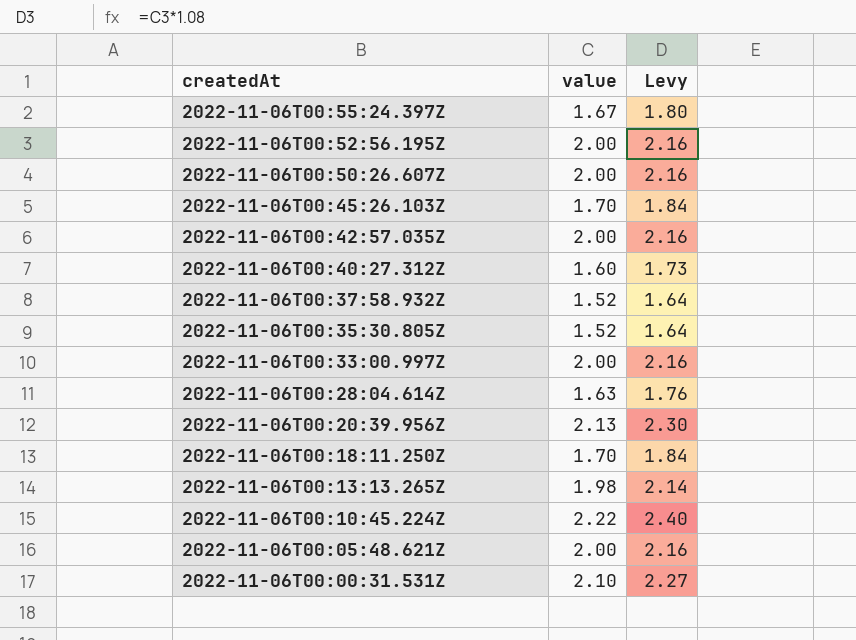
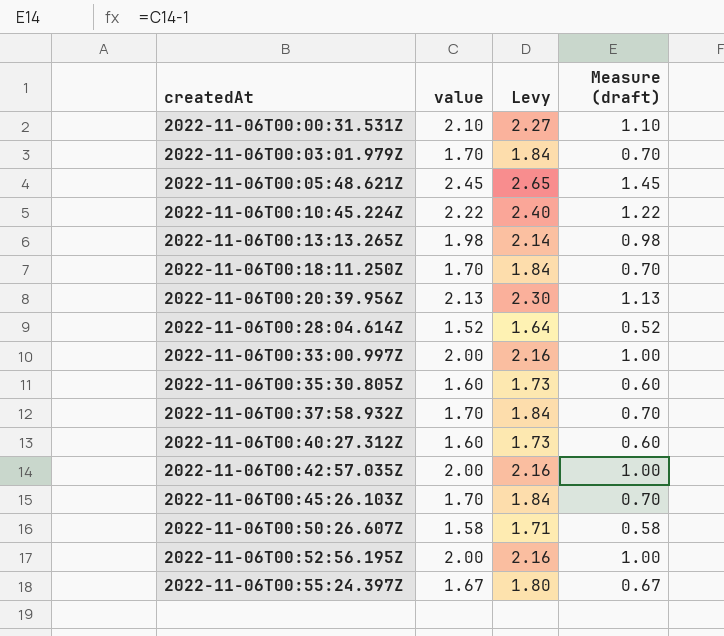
row order: createdAt descending -> createdAt ascending
column Measure (draft) | formula: none -> [value] - 1
row 2022-11-06T00:03:01.979Z: none -> 1.70 | 1.84 | 0.70
2022-11-06T00:05:48.621Z | value: 2.00 -> 2.45
2022-11-06T00:05:48.621Z | Levy: 2.16 -> 2.65
2022-11-06T00:28:04.614Z | value: 1.63 -> 1.52
2022-11-06T00:28:04.614Z | Levy: 1.76 -> 1.64
2022-11-06T00:35:30.805Z | value: 1.52 -> 1.60
2022-11-06T00:35:30.805Z | Levy: 1.64 -> 1.73
2022-11-06T00:37:58.932Z | value: 1.52 -> 1.70
2022-11-06T00:37:58.932Z | Levy: 1.64 -> 1.84
2022-11-06T00:50:26.607Z | value: 2.00 -> 1.58
2022-11-06T00:50:26.607Z | Levy: 2.16 -> 1.71

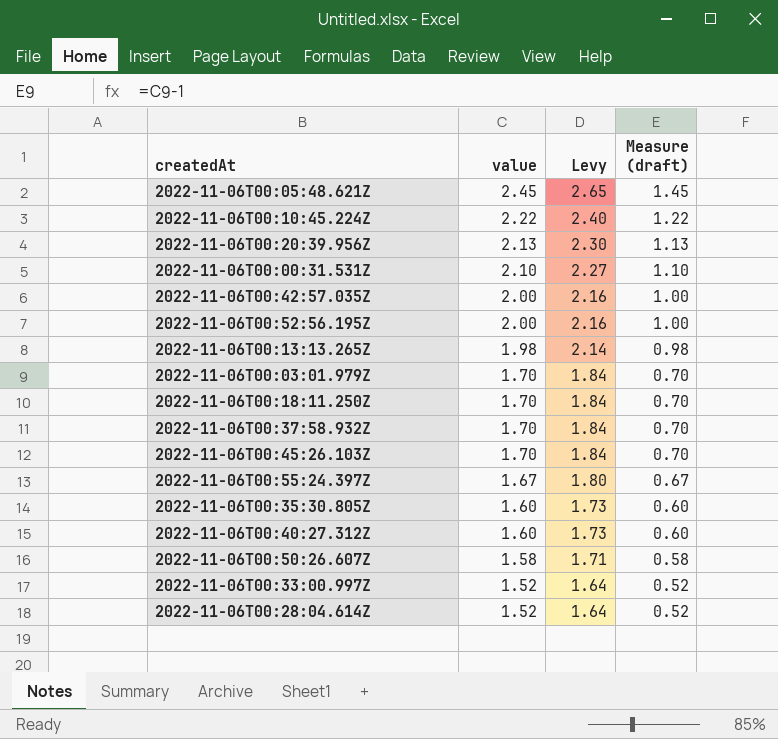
row order: createdAt ascending -> value descending
2022-11-06T00:33:00.997Z | value: 2.00 -> 1.52
2022-11-06T00:33:00.997Z | Levy: 2.16 -> 1.64
2022-11-06T00:33:00.997Z | Measure (draft): 1.00 -> 0.52

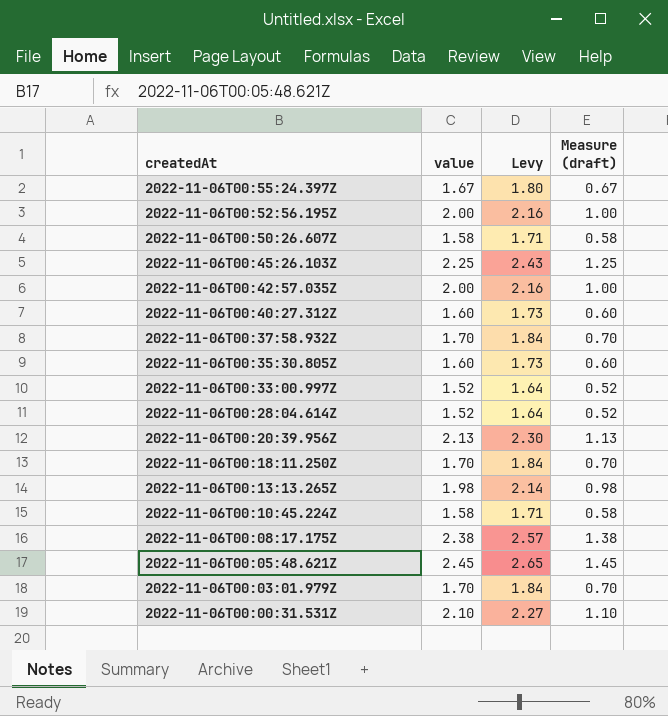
row order: value descending -> createdAt descending
2022-11-06T00:45:26.103Z | value: 1.70 -> 2.25
2022-11-06T00:45:26.103Z | Levy: 1.84 -> 2.43
2022-11-06T00:45:26.103Z | Measure (draft): 0.70 -> 1.25
2022-11-06T00:10:45.224Z | value: 2.22 -> 1.58
2022-11-06T00:10:45.224Z | Levy: 2.40 -> 1.71
2022-11-06T00:10:45.224Z | Measure (draft): 1.22 -> 0.58
row 2022-11-06T00:08:17.175Z: none -> 2.38 | 2.57 | 1.38

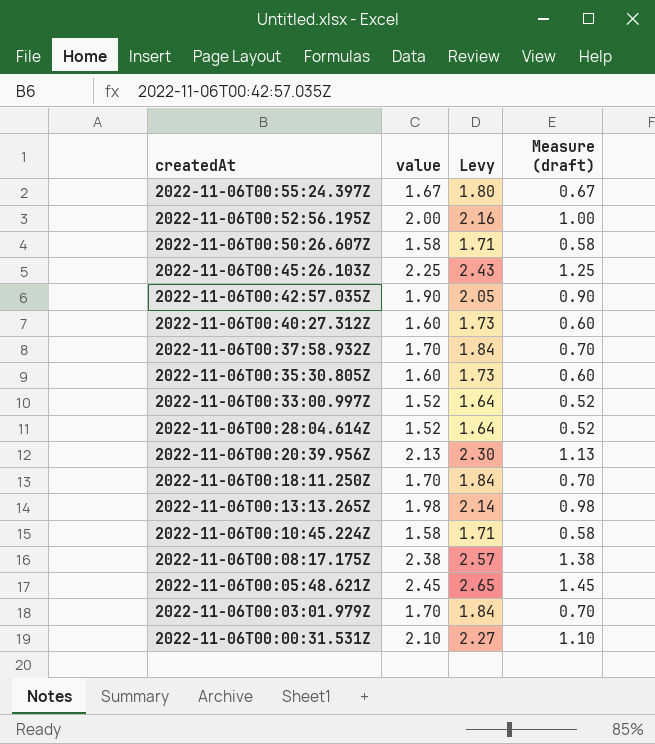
2022-11-06T00:42:57.035Z | value: 2.00 -> 1.90
2022-11-06T00:42:57.035Z | Levy: 2.16 -> 2.05
2022-11-06T00:42:57.035Z | Measure (draft): 1.00 -> 0.90

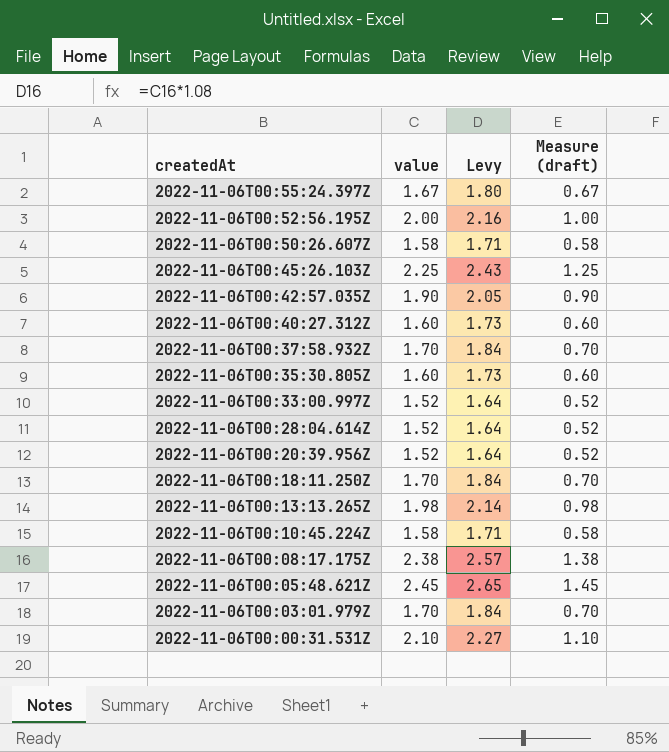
2022-11-06T00:20:39.956Z | value: 2.13 -> 1.52
2022-11-06T00:20:39.956Z | Levy: 2.30 -> 1.64
2022-11-06T00:20:39.956Z | Measure (draft): 1.13 -> 0.52

